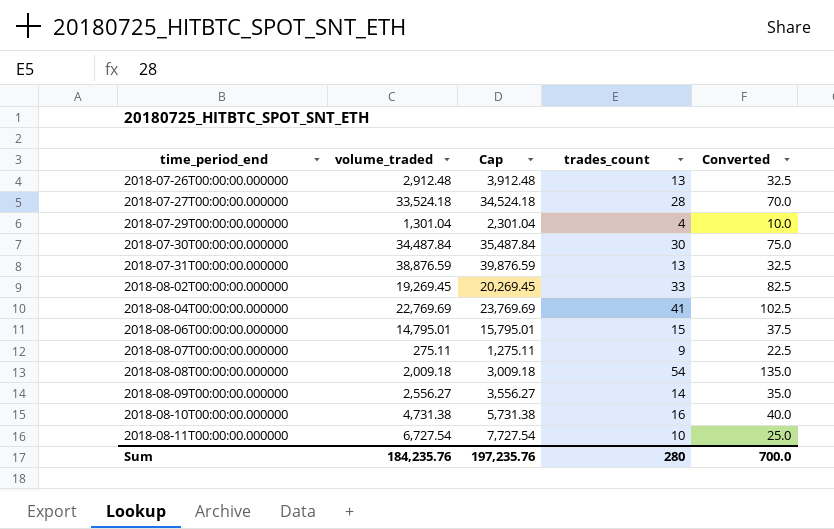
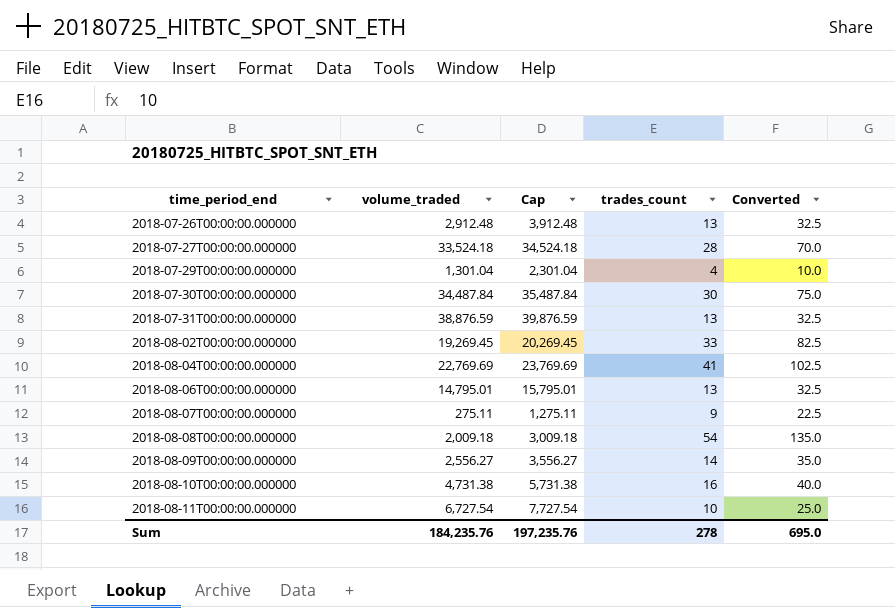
2018-08-06T00:00:00.000000 | trades_count: 15 -> 13
2018-08-06T00:00:00.000000 | Converted: 37.5 -> 32.5
Sum | trades_count: 280 -> 278
Sum | Converted: 700.0 -> 695.0

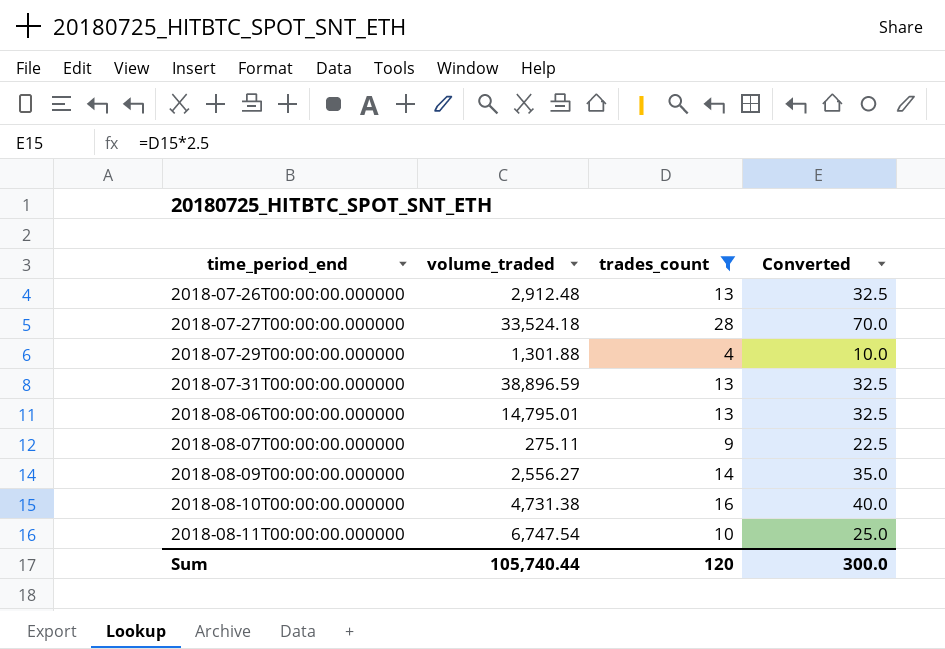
filter: none -> trades_count <= 28
column Cap | formula: [volume_traded] + 1000 -> none
2018-07-29T00:00:00.000000 | volume_traded: 1,301.04 -> 1,301.88
2018-07-31T00:00:00.000000 | volume_traded: 38,876.59 -> 38,896.59
2018-08-11T00:00:00.000000 | volume_traded: 6,727.54 -> 6,747.54
Sum | volume_traded: 184,235.76 -> 105,740.44
Sum | trades_count: 278 -> 120
Sum | Converted: 695.0 -> 300.0

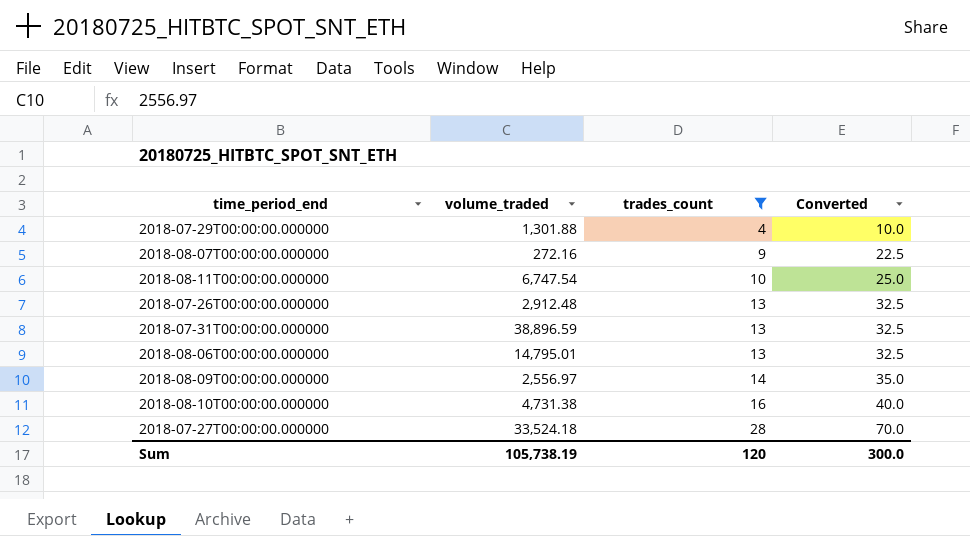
row order: time_period_end ascending -> trades_count ascending
2018-08-07T00:00:00.000000 | volume_traded: 275.11 -> 272.16
2018-08-09T00:00:00.000000 | volume_traded: 2,556.27 -> 2,556.97
Sum | volume_traded: 105,740.44 -> 105,738.19

